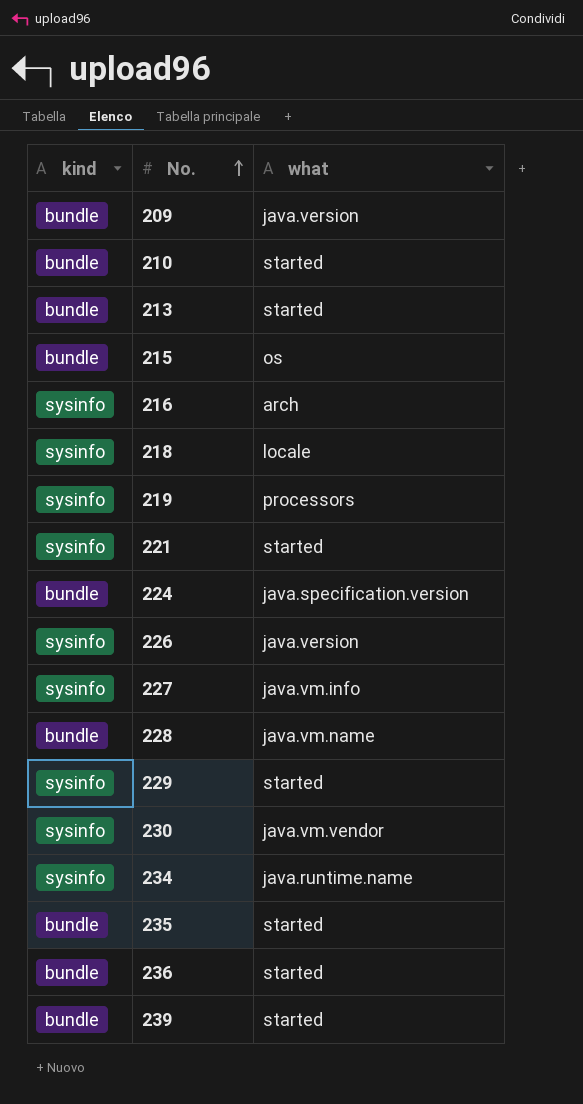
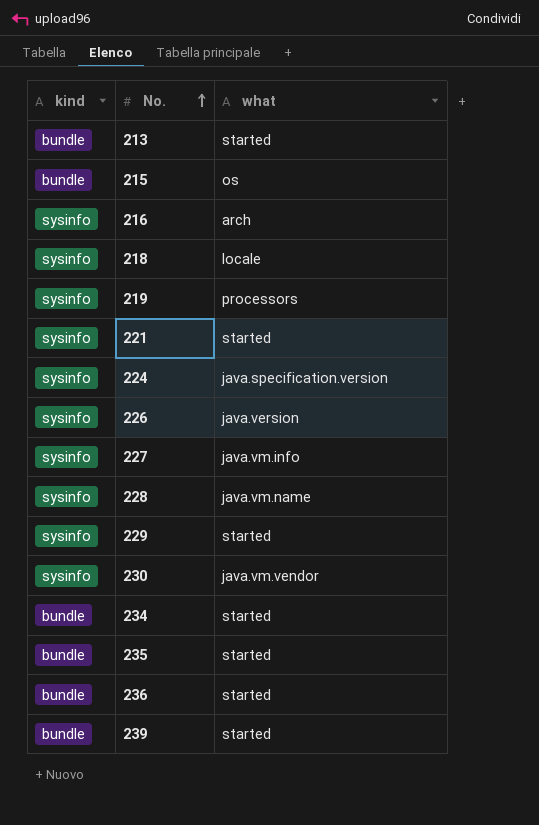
row 209: bundle | java.version -> none
row 210: bundle | started -> none
224 | kind: bundle -> sysinfo
228 | kind: bundle -> sysinfo
234 | kind: sysinfo -> bundle
234 | what: java.runtime.name -> started

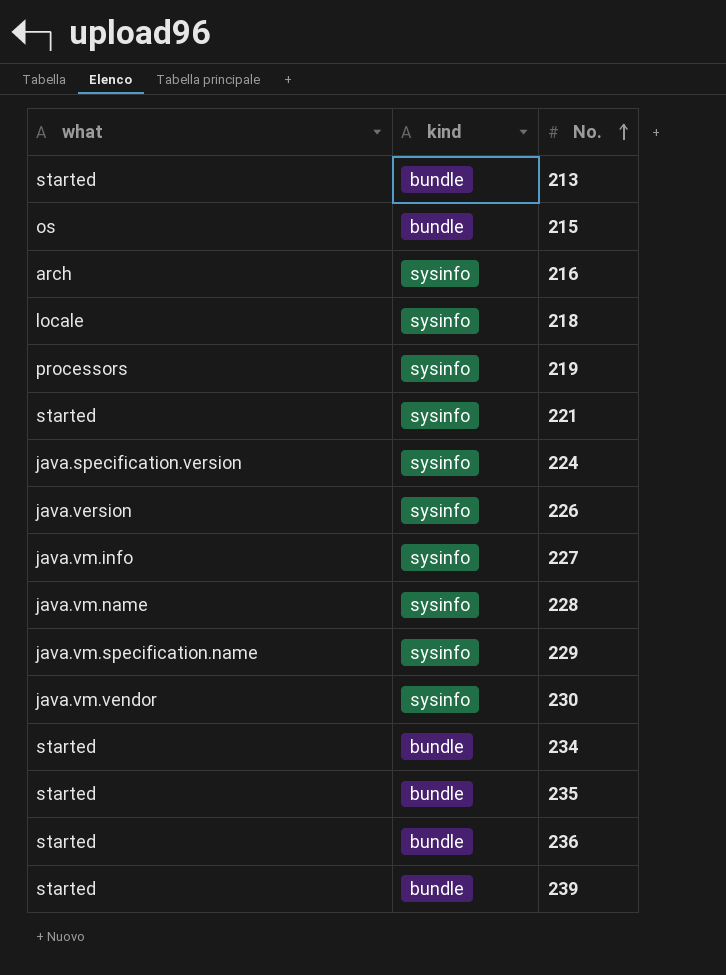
column what | position: 3 -> 1
229 | what: started -> java.vm.specification.name

